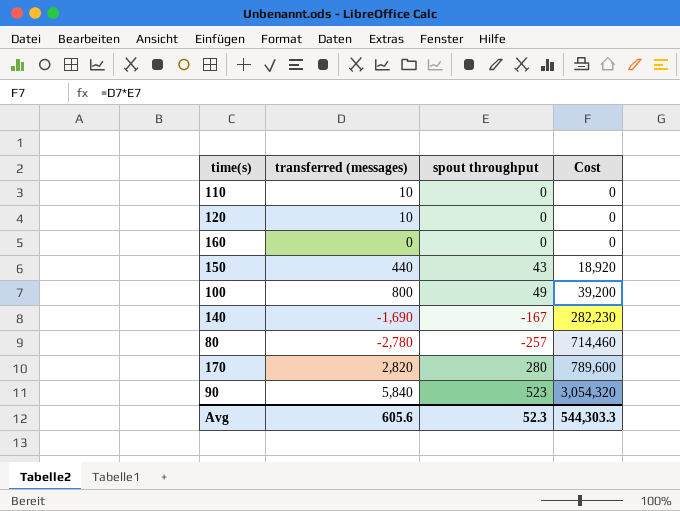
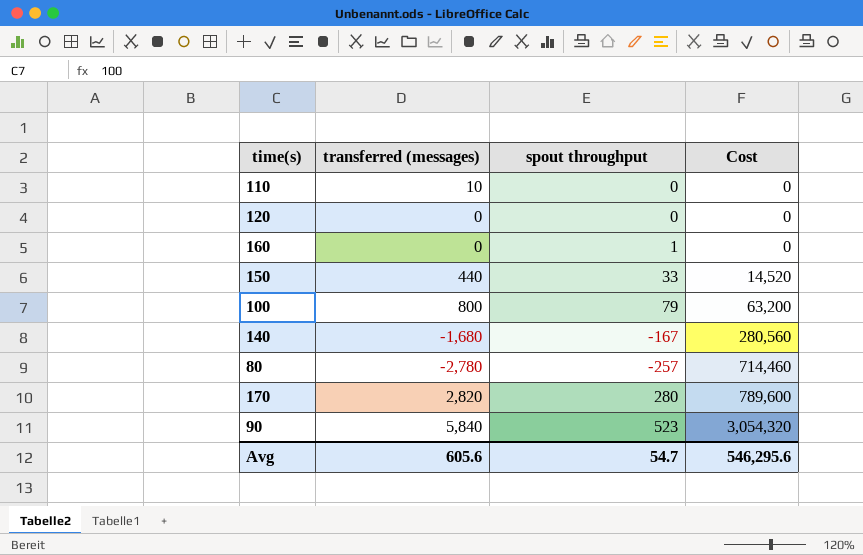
120 | transferred (messages): 10 -> 0
160 | spout throughput: 0 -> 1
150 | spout throughput: 43 -> 33
150 | Cost: 18,920 -> 14,520
100 | spout throughput: 49 -> 79
100 | Cost: 39,200 -> 63,200
140 | transferred (messages): -1,690 -> -1,680
140 | Cost: 282,230 -> 280,560
Avg | spout throughput: 52.3 -> 54.7
Avg | Cost: 544,303.3 -> 546,295.6

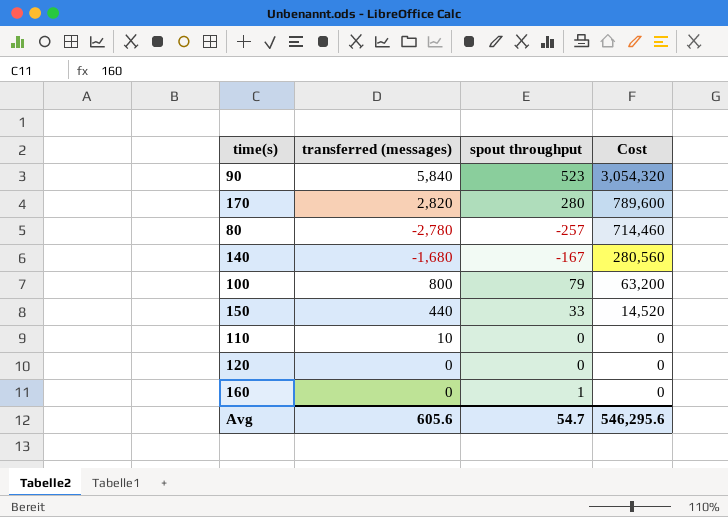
row order: Cost ascending -> Cost descending

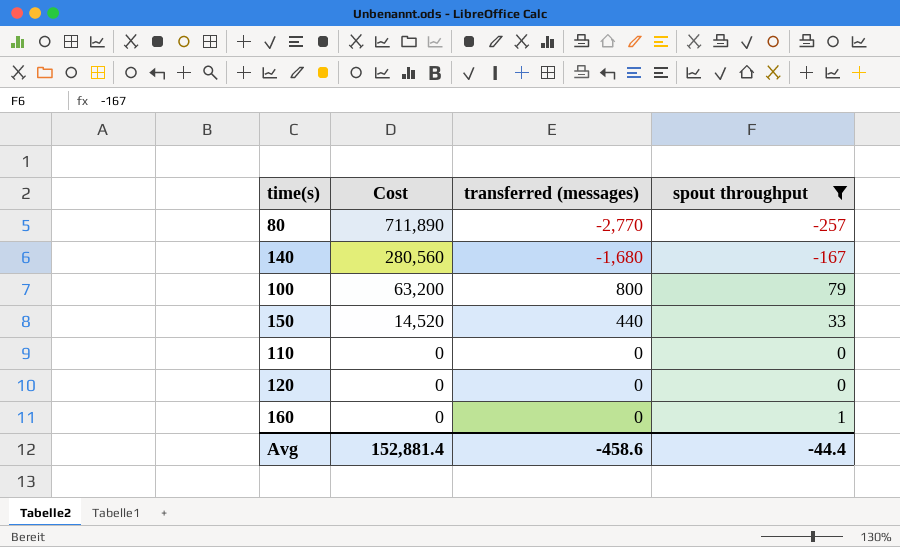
filter: none -> spout throughput <= 79
column Cost | position: 4 -> 2
80 | Cost: 714,460 -> 711,890
80 | transferred (messages): -2,780 -> -2,770
110 | transferred (messages): 10 -> 0
Avg | Cost: 546,295.6 -> 152,881.4
Avg | transferred (messages): 605.6 -> -458.6
Avg | spout throughput: 54.7 -> -44.4

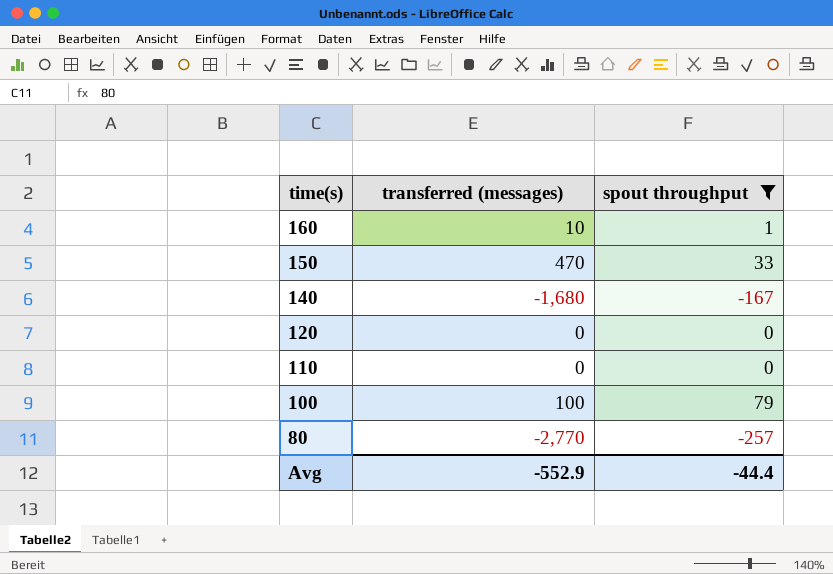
row order: Cost descending -> time(s) descending
column Cost | formula: [transferred (messages)] * [spout throughput] -> none
160 | transferred (messages): 0 -> 10
150 | transferred (messages): 440 -> 470
100 | transferred (messages): 800 -> 100
Avg | transferred (messages): -458.6 -> -552.9

